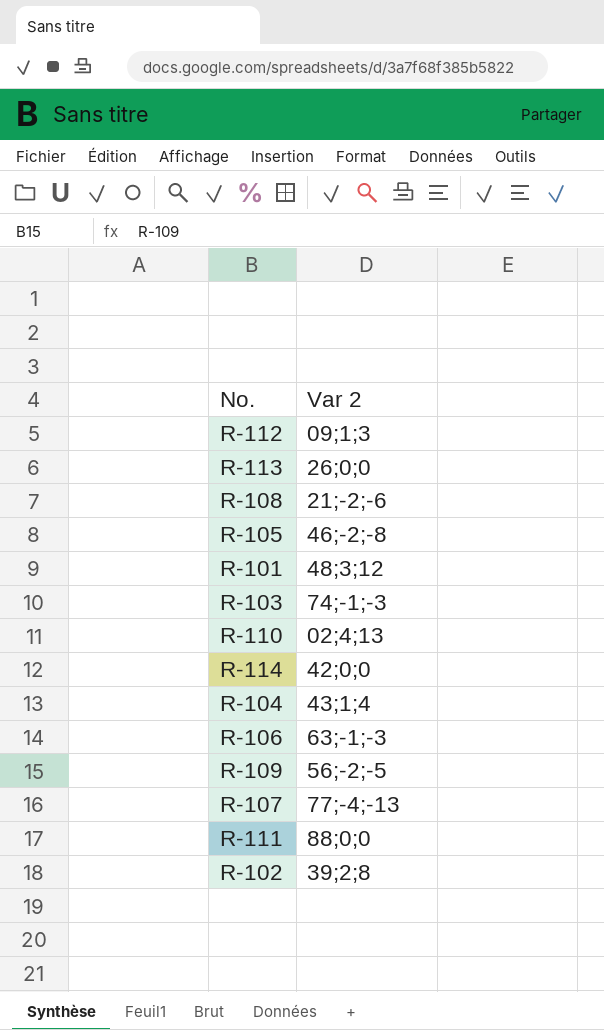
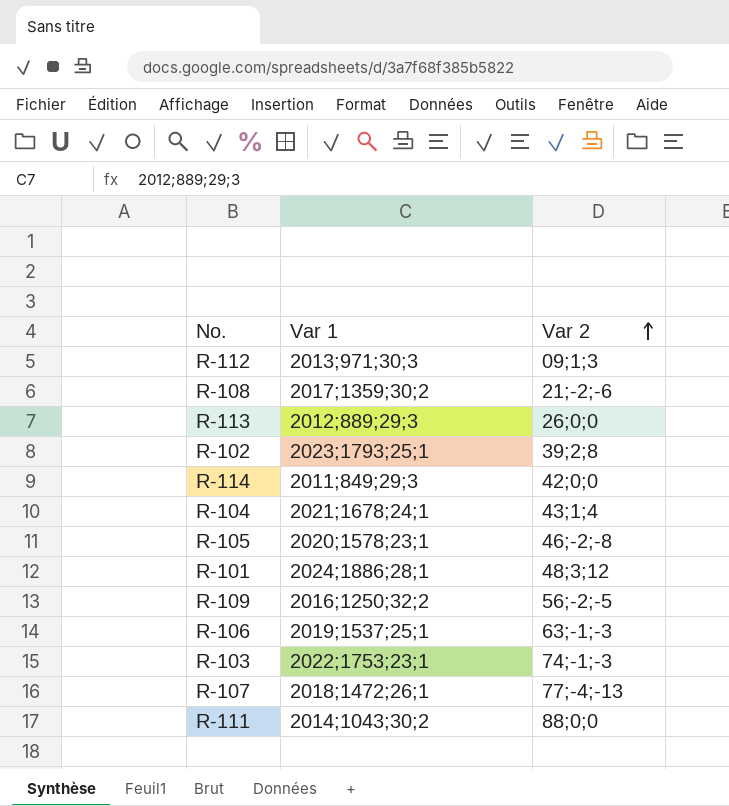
row order: none -> Var 2 ascending
column Var 1 | position: none -> 2
row R-110: 02;4;13 -> none

